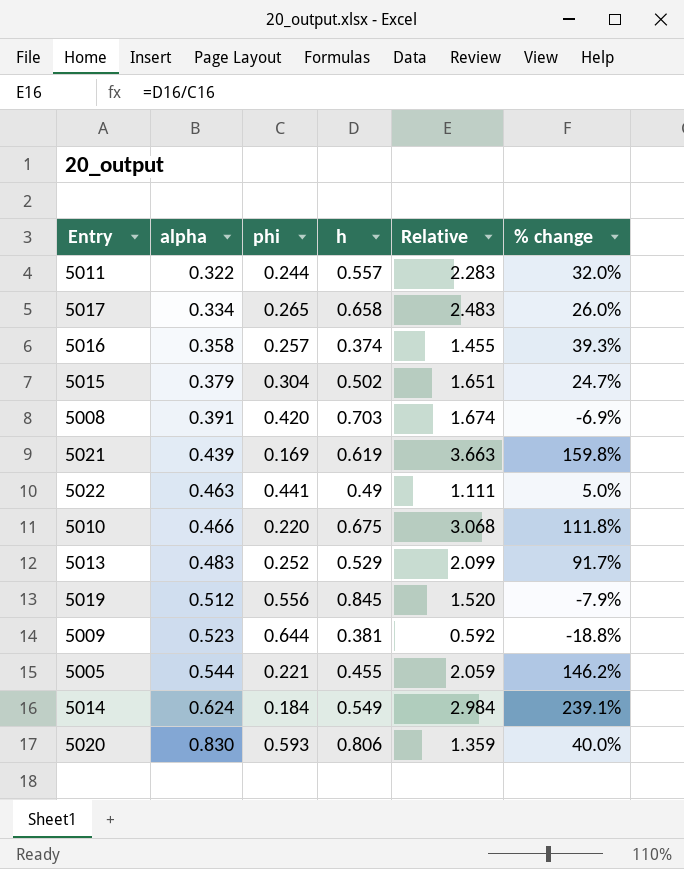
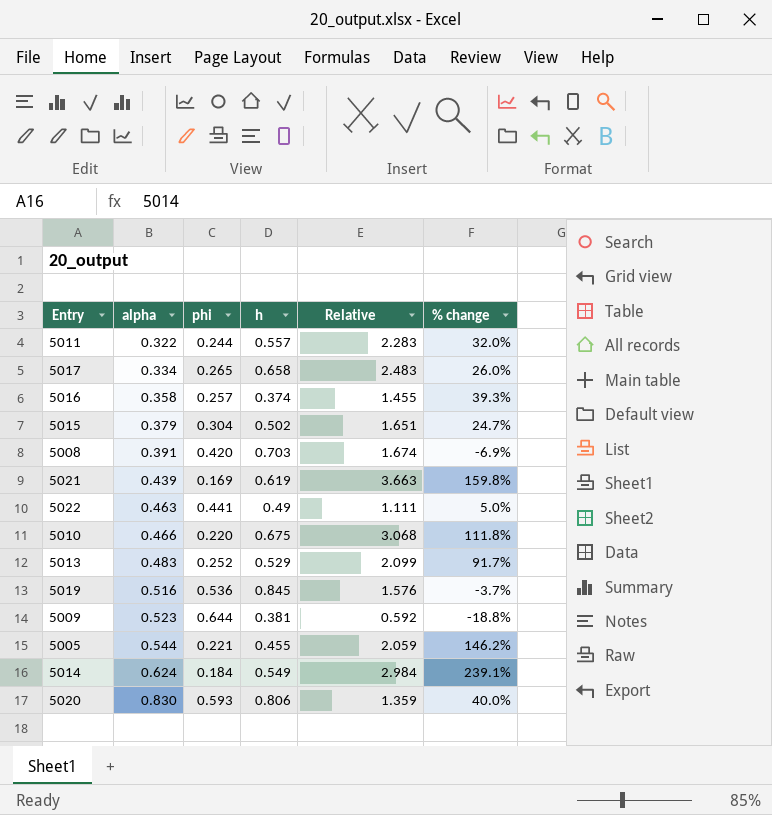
5019 | alpha: 0.512 -> 0.516
5019 | phi: 0.556 -> 0.536
5019 | Relative: 1.520 -> 1.576
5019 | % change: -7.9% -> -3.7%

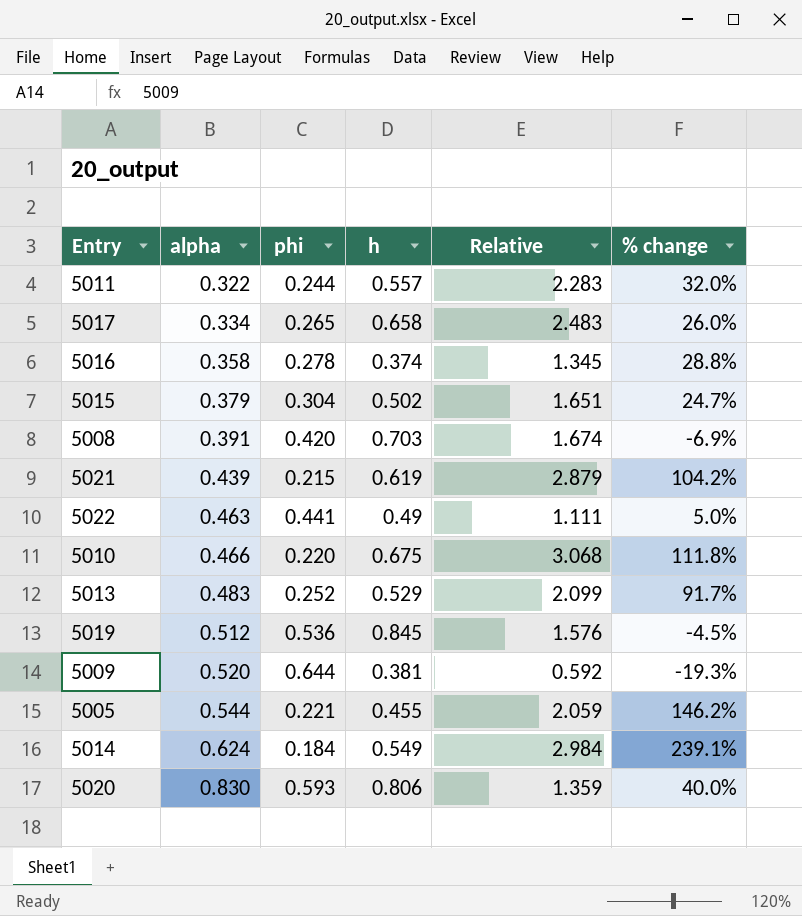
5016 | phi: 0.257 -> 0.278
5016 | Relative: 1.455 -> 1.345
5016 | % change: 39.3% -> 28.8%
5021 | phi: 0.169 -> 0.215
5021 | Relative: 3.663 -> 2.879
5021 | % change: 159.8% -> 104.2%
5019 | alpha: 0.516 -> 0.512
5019 | % change: -3.7% -> -4.5%
5009 | alpha: 0.523 -> 0.520
5009 | % change: -18.8% -> -19.3%

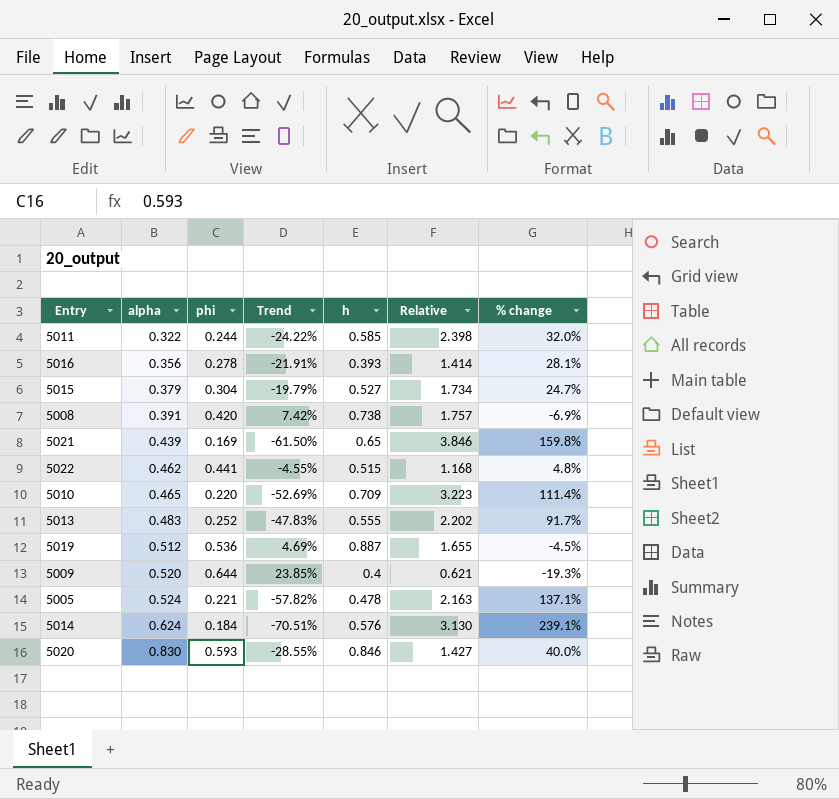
column Trend | formula: none -> ([phi] - [alpha]) / [alpha]
row 5017: 0.334 | 0.265 | 0.658 | 2.483 | 26.0% -> none
5011 | h: 0.557 -> 0.585
5011 | Relative: 2.283 -> 2.398
5016 | alpha: 0.358 -> 0.356
5016 | h: 0.374 -> 0.393
5016 | Relative: 1.345 -> 1.414
5016 | % change: 28.8% -> 28.1%
5015 | h: 0.502 -> 0.527
5015 | Relative: 1.651 -> 1.734
5008 | h: 0.703 -> 0.738
5008 | Relative: 1.674 -> 1.757
5021 | phi: 0.215 -> 0.169
5021 | h: 0.619 -> 0.65
5021 | Relative: 2.879 -> 3.846
5021 | % change: 104.2% -> 159.8%
5022 | alpha: 0.463 -> 0.462
5022 | h: 0.49 -> 0.515
5022 | Relative: 1.111 -> 1.168
5022 | % change: 5.0% -> 4.8%
5010 | alpha: 0.466 -> 0.465
5010 | h: 0.675 -> 0.709
5010 | Relative: 3.068 -> 3.223
5010 | % change: 111.8% -> 111.4%
5013 | h: 0.529 -> 0.555
5013 | Relative: 2.099 -> 2.202
5019 | h: 0.845 -> 0.887
5019 | Relative: 1.576 -> 1.655
5009 | h: 0.381 -> 0.4
5009 | Relative: 0.592 -> 0.621
5005 | alpha: 0.544 -> 0.524
5005 | h: 0.455 -> 0.478
5005 | Relative: 2.059 -> 2.163
5005 | % change: 146.2% -> 137.1%
5014 | h: 0.549 -> 0.576
5014 | Relative: 2.984 -> 3.130
5020 | h: 0.806 -> 0.846
5020 | Relative: 1.359 -> 1.427

